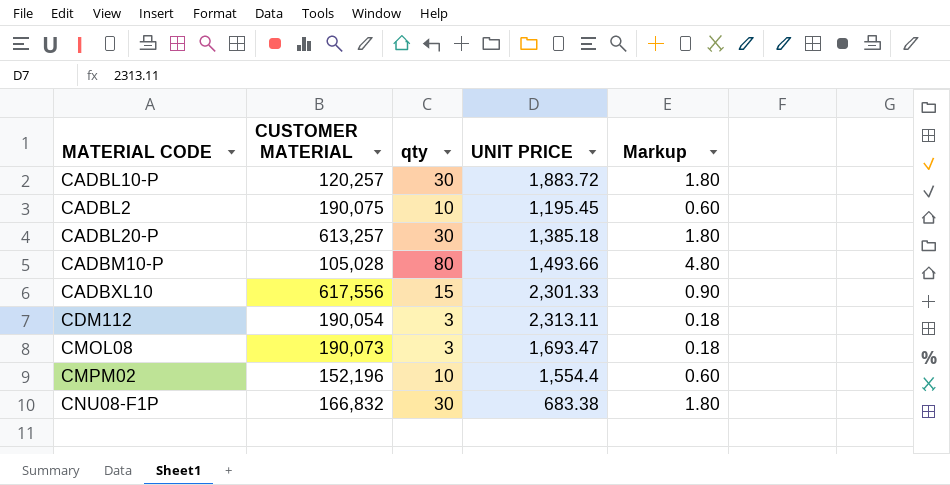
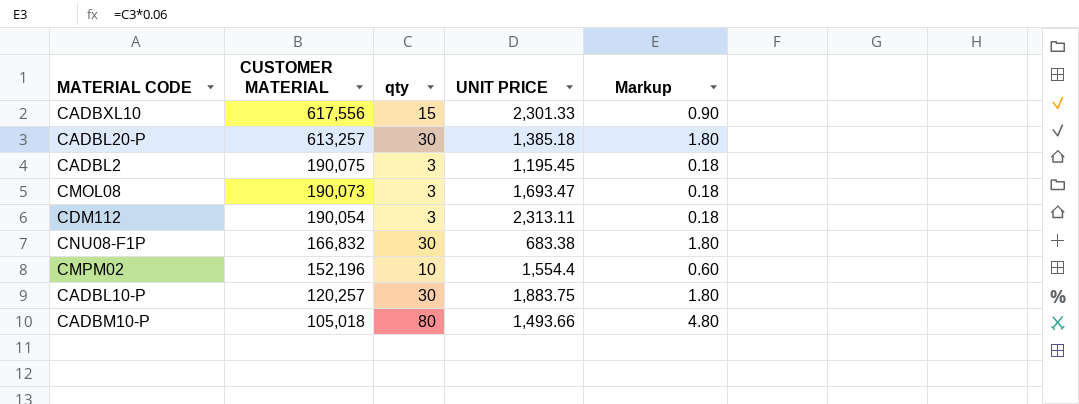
row order: none -> CUSTOMER MATERIAL descending
CADBL2 | qty: 10 -> 3
CADBL2 | Markup: 0.60 -> 0.18
CADBL10-P | UNIT PRICE: 1,883.72 -> 1,883.75
CADBM10-P | CUSTOMER MATERIAL: 105,028 -> 105,018

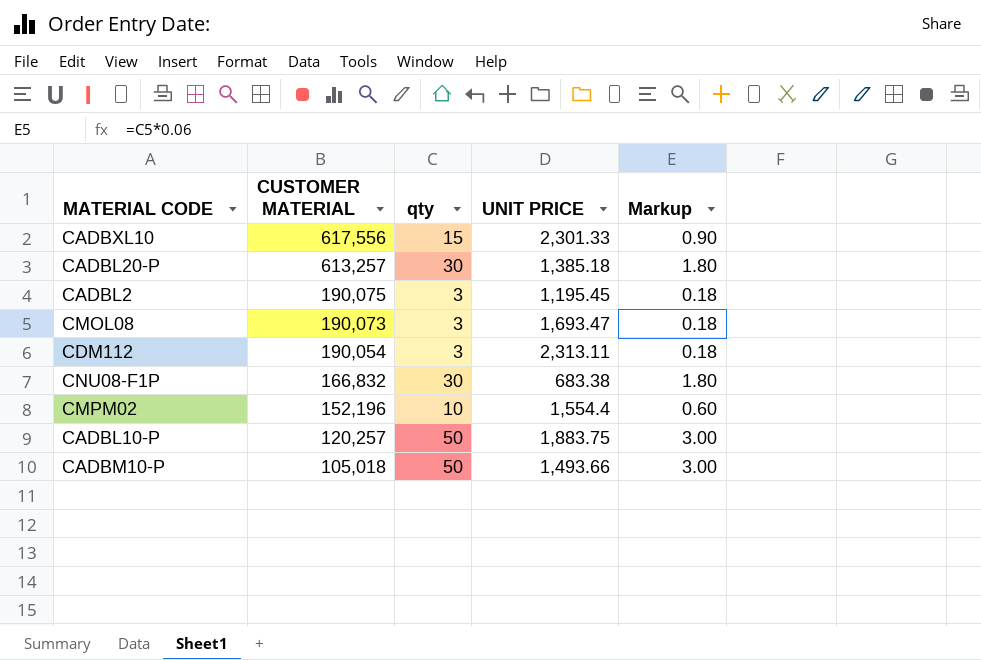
CADBL10-P | qty: 30 -> 50
CADBL10-P | Markup: 1.80 -> 3.00
CADBM10-P | qty: 80 -> 50
CADBM10-P | Markup: 4.80 -> 3.00

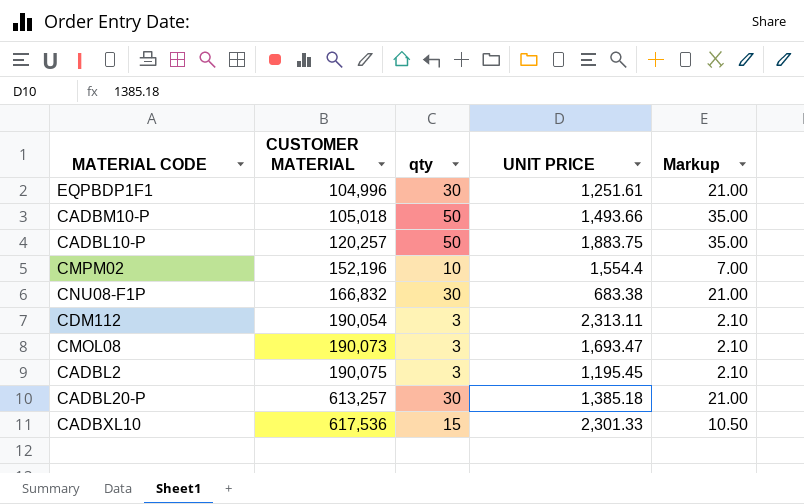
row order: CUSTOMER MATERIAL descending -> CUSTOMER MATERIAL ascending
column Markup | formula: [qty] * 0.06 -> [qty] * 0.7
row EQPBDP1F1: none -> 104,996 | 30 | 1,251.61 | 21.00
CADBXL10 | CUSTOMER MATERIAL: 617,556 -> 617,536

